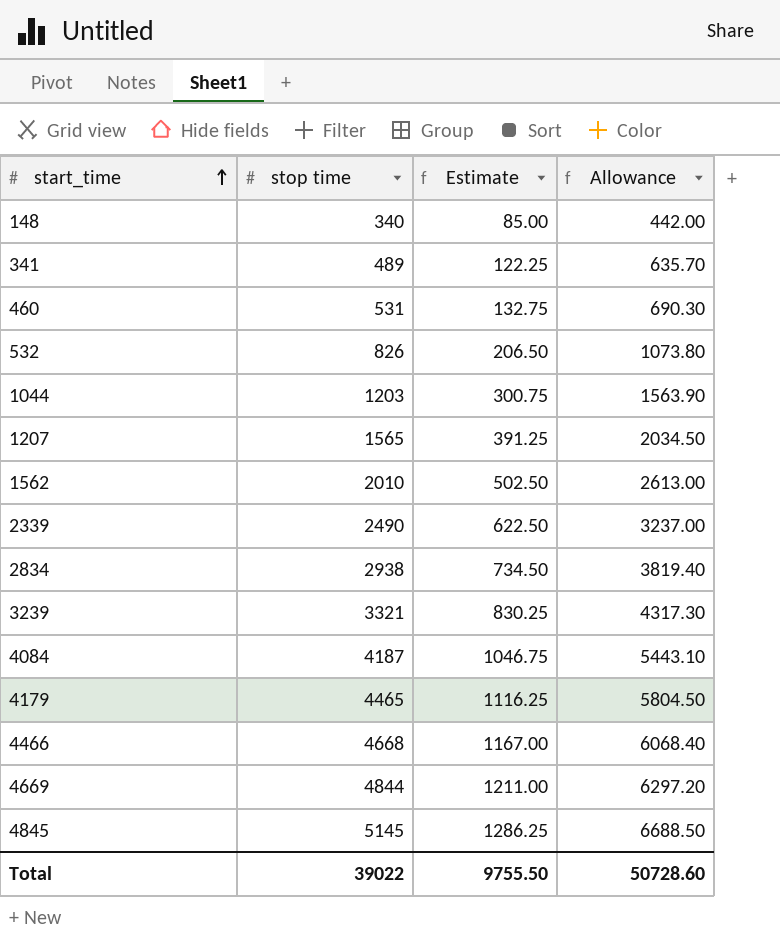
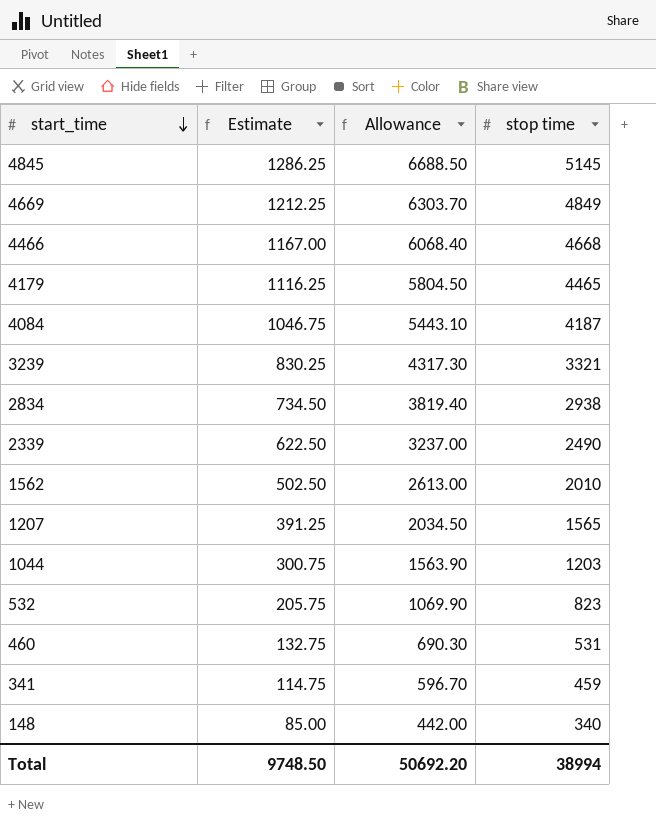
row order: start_time ascending -> start_time descending
column stop time | position: 2 -> 4
4669 | Estimate: 1211.00 -> 1212.25
4669 | Allowance: 6297.20 -> 6303.70
4669 | stop time: 4844 -> 4849
532 | Estimate: 206.50 -> 205.75
532 | Allowance: 1073.80 -> 1069.90
532 | stop time: 826 -> 823
341 | Estimate: 122.25 -> 114.75
341 | Allowance: 635.70 -> 596.70
341 | stop time: 489 -> 459
Total | Estimate: 9755.50 -> 9748.50
Total | Allowance: 50728.60 -> 50692.20
Total | stop time: 39022 -> 38994

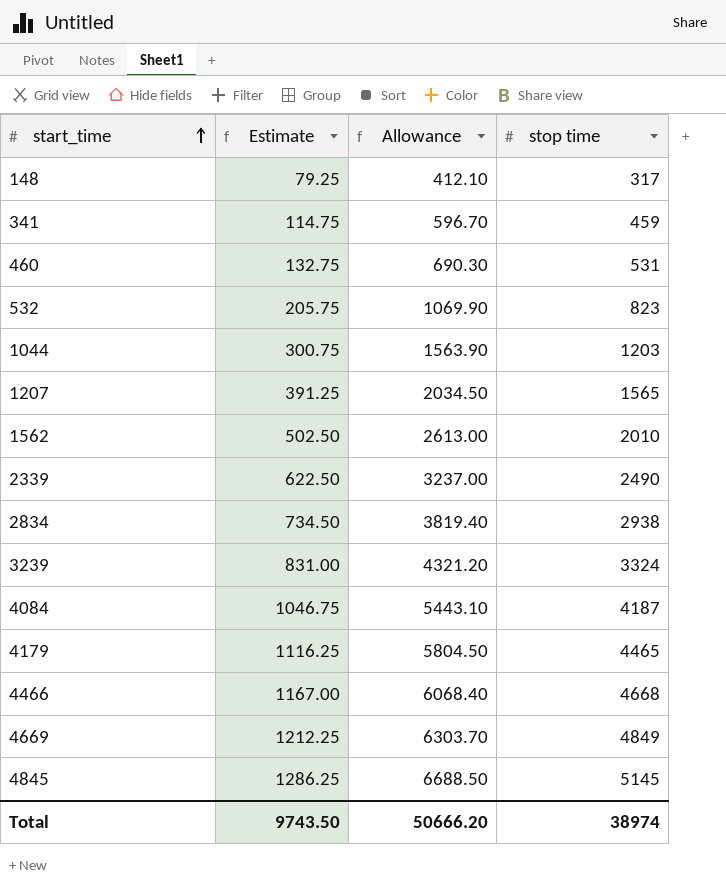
row order: start_time descending -> start_time ascending
148 | Estimate: 85.00 -> 79.25
148 | Allowance: 442.00 -> 412.10
148 | stop time: 340 -> 317
3239 | Estimate: 830.25 -> 831.00
3239 | Allowance: 4317.30 -> 4321.20
3239 | stop time: 3321 -> 3324
Total | Estimate: 9748.50 -> 9743.50
Total | Allowance: 50692.20 -> 50666.20
Total | stop time: 38994 -> 38974

